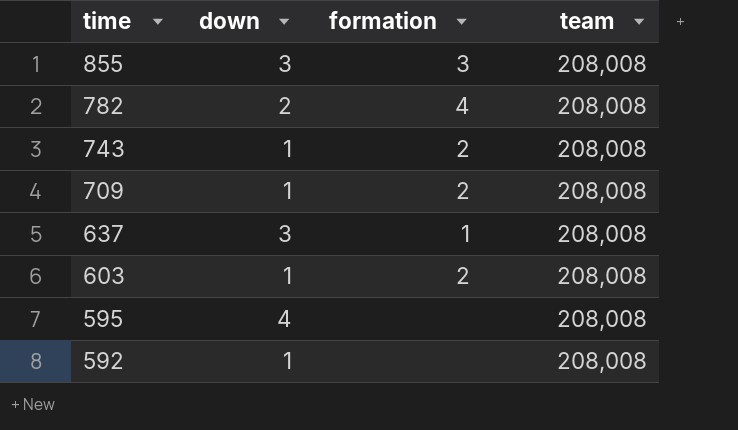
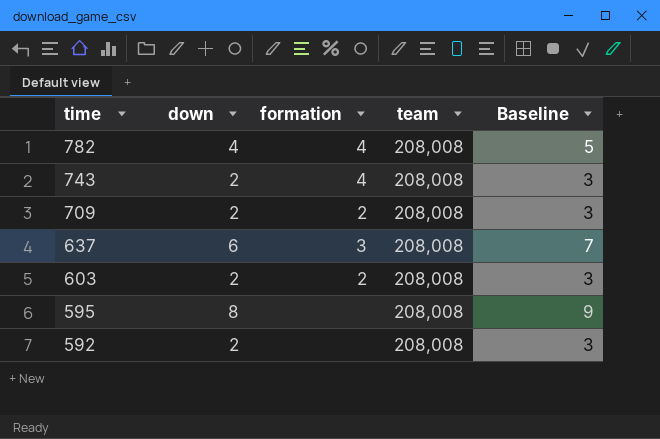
column Baseline | formula: none -> [down] + 1
row 855: 3 | 3 | 208,008 -> none
782 | down: 2 -> 4
743 | down: 1 -> 2
743 | formation: 2 -> 4
709 | down: 1 -> 2
637 | down: 3 -> 6
637 | formation: 1 -> 3
603 | down: 1 -> 2
595 | down: 4 -> 8
592 | down: 1 -> 2

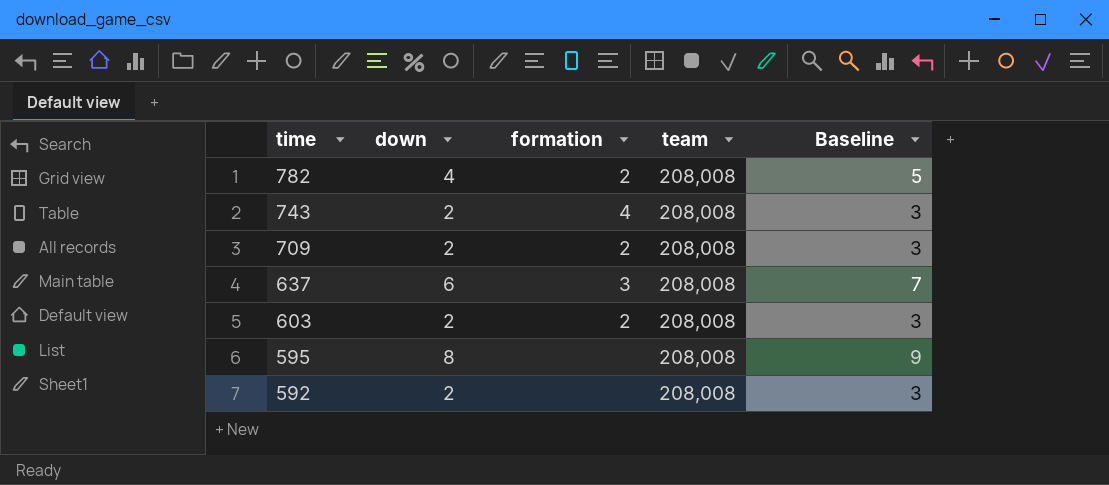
782 | formation: 4 -> 2

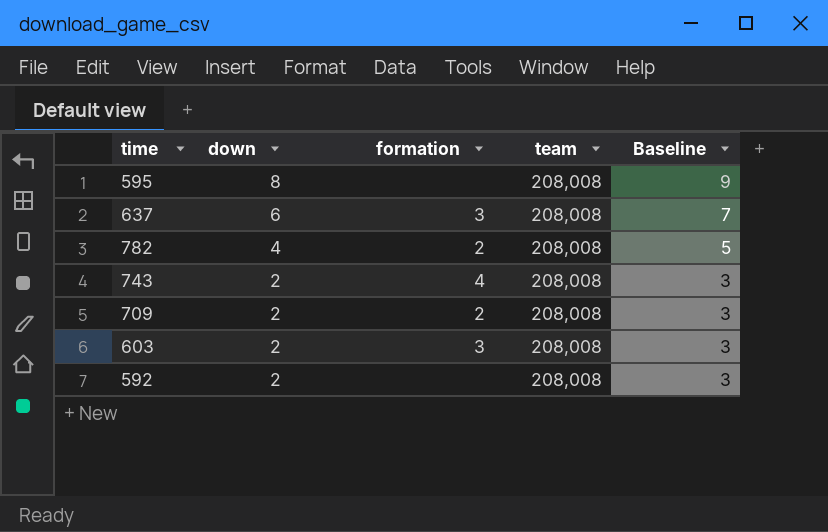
row order: time descending -> down descending
603 | formation: 2 -> 3

